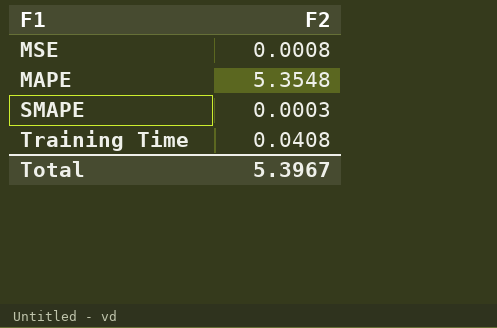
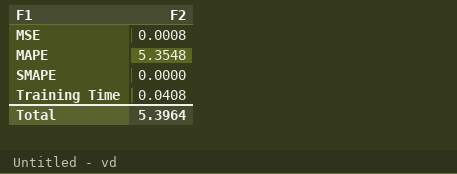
SMAPE | F2: 0.0003 -> 0.0000
Total | F2: 5.3967 -> 5.3964

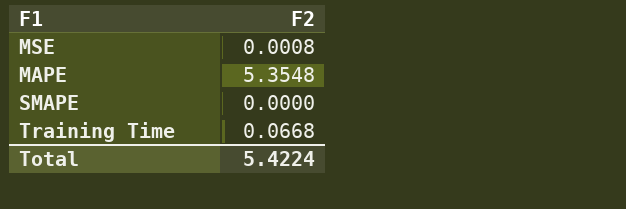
Training Time | F2: 0.0408 -> 0.0668
Total | F2: 5.3964 -> 5.4224

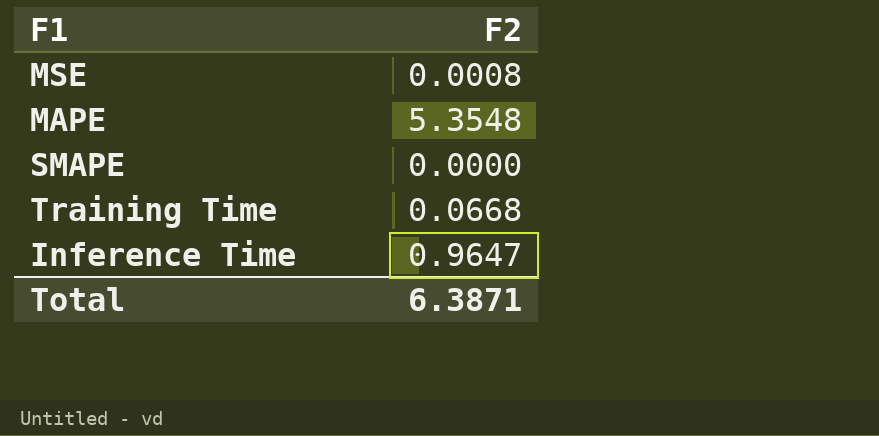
row Inference Time: none -> 0.9647
Total | F2: 5.4224 -> 6.3871

